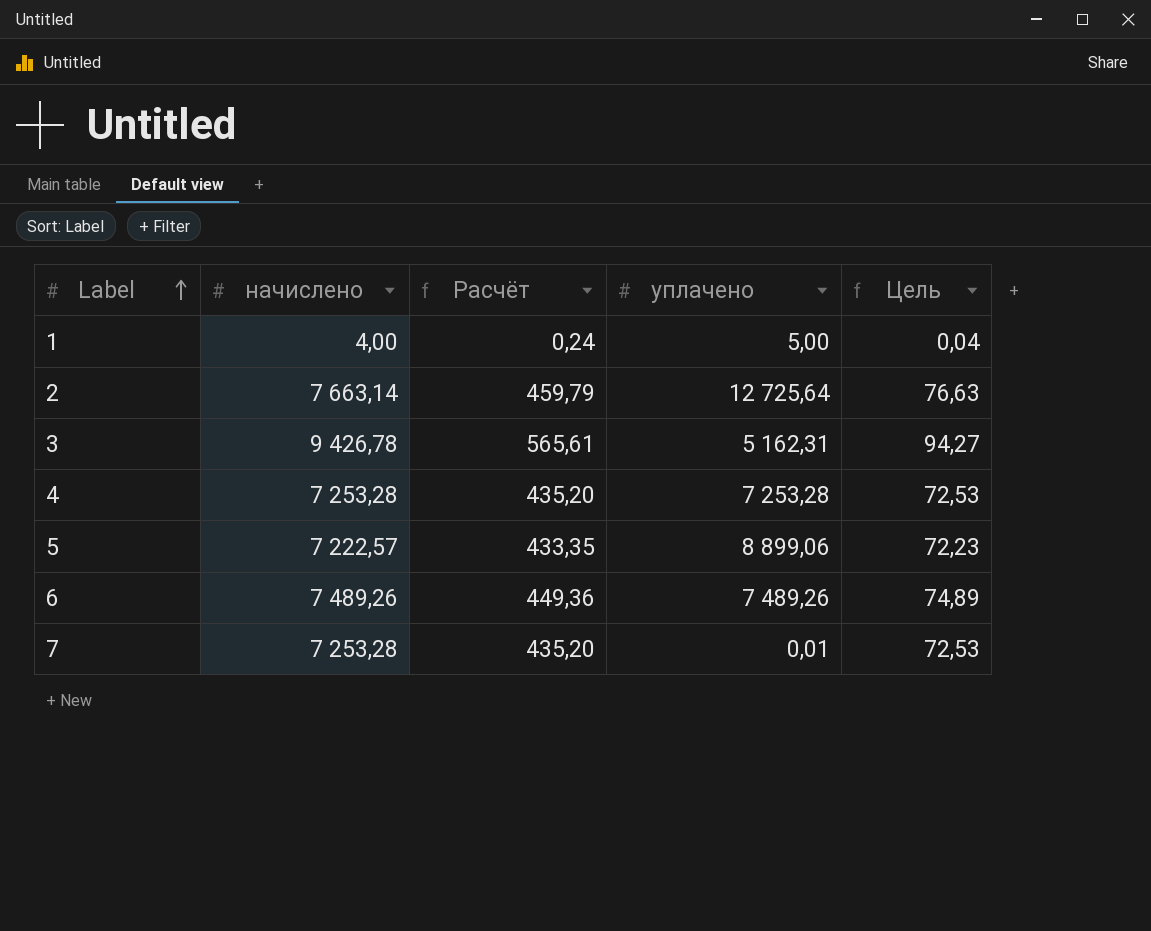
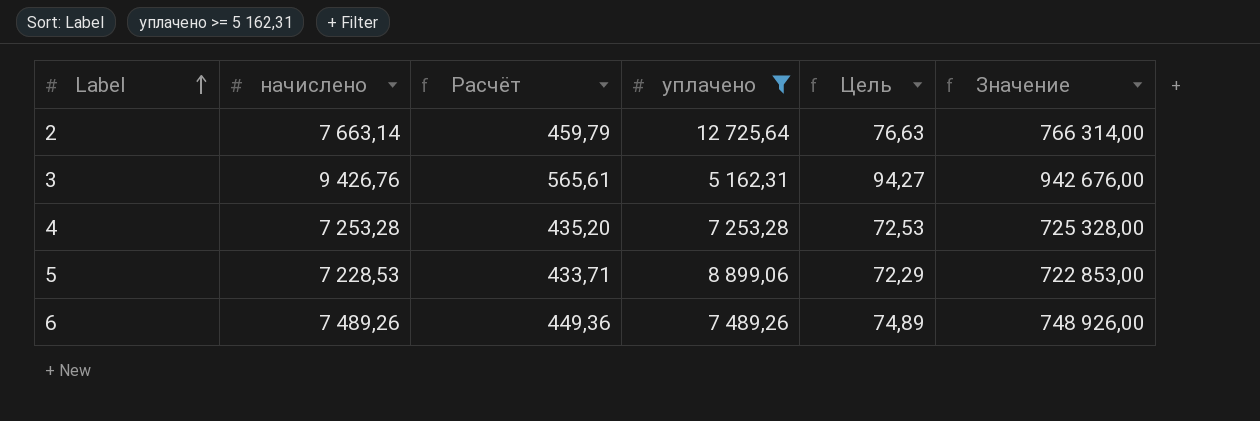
filter: none -> уплачено >= 5 162,31
column Значение | formula: none -> [начислено] * 100
3 | начислено: 9 426,78 -> 9 426,76
5 | начислено: 7 222,57 -> 7 228,53
5 | Расчёт: 433,35 -> 433,71
5 | Цель: 72,23 -> 72,29

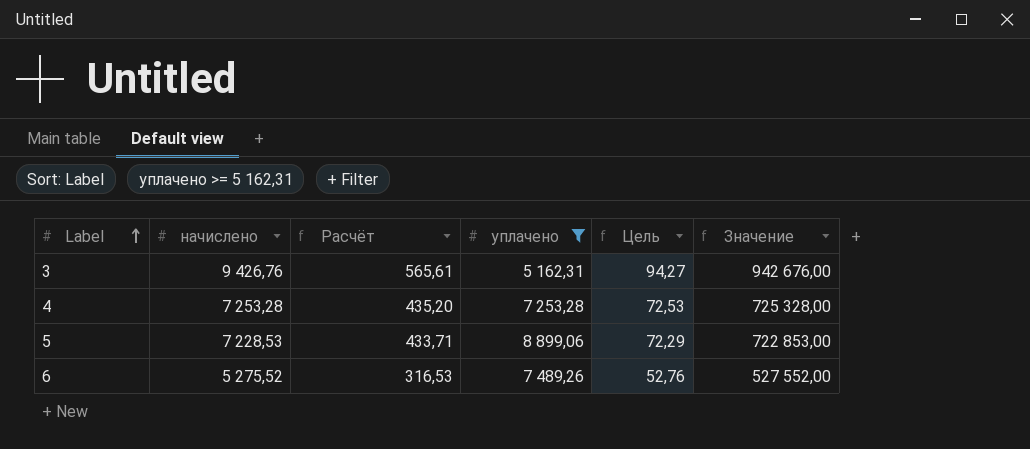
row 2: 7 663,14 | 459,79 | 12 725,64 | 76,63 | 766 314,00 -> none
6 | начислено: 7 489,26 -> 5 275,52
6 | Расчёт: 449,36 -> 316,53
6 | Цель: 74,89 -> 52,76
6 | Значение: 748 926,00 -> 527 552,00

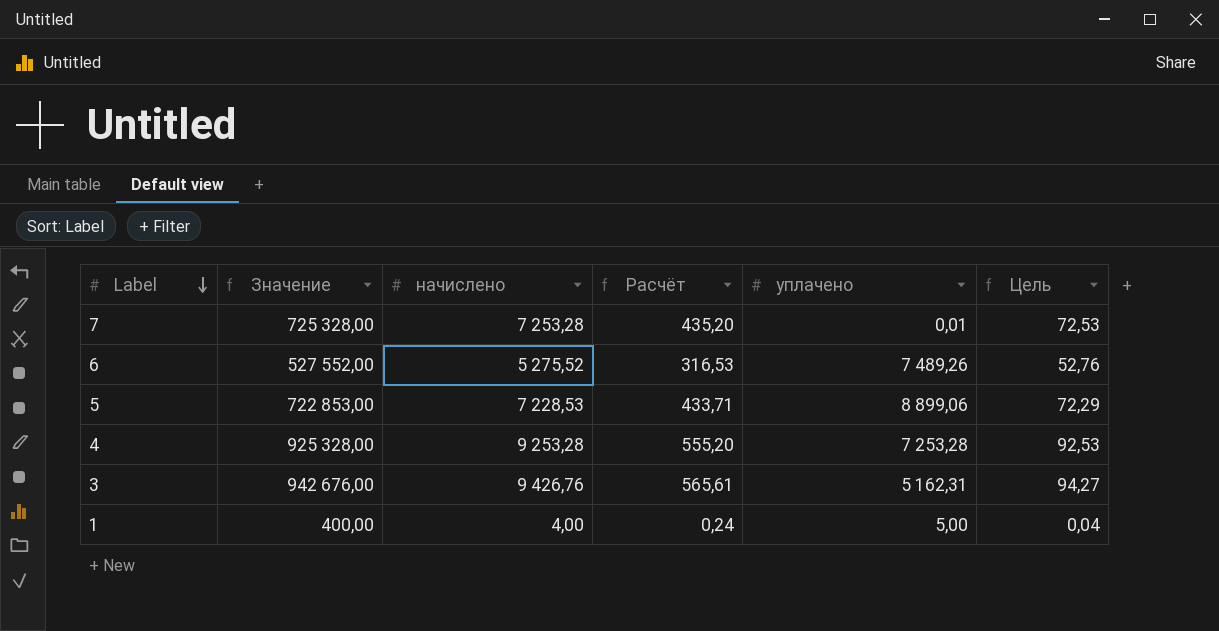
filter: уплачено >= 5 162,31 -> none
row order: Label ascending -> Label descending
column Значение | position: 6 -> 2
4 | Значение: 725 328,00 -> 925 328,00
4 | начислено: 7 253,28 -> 9 253,28
4 | Расчёт: 435,20 -> 555,20
4 | Цель: 72,53 -> 92,53

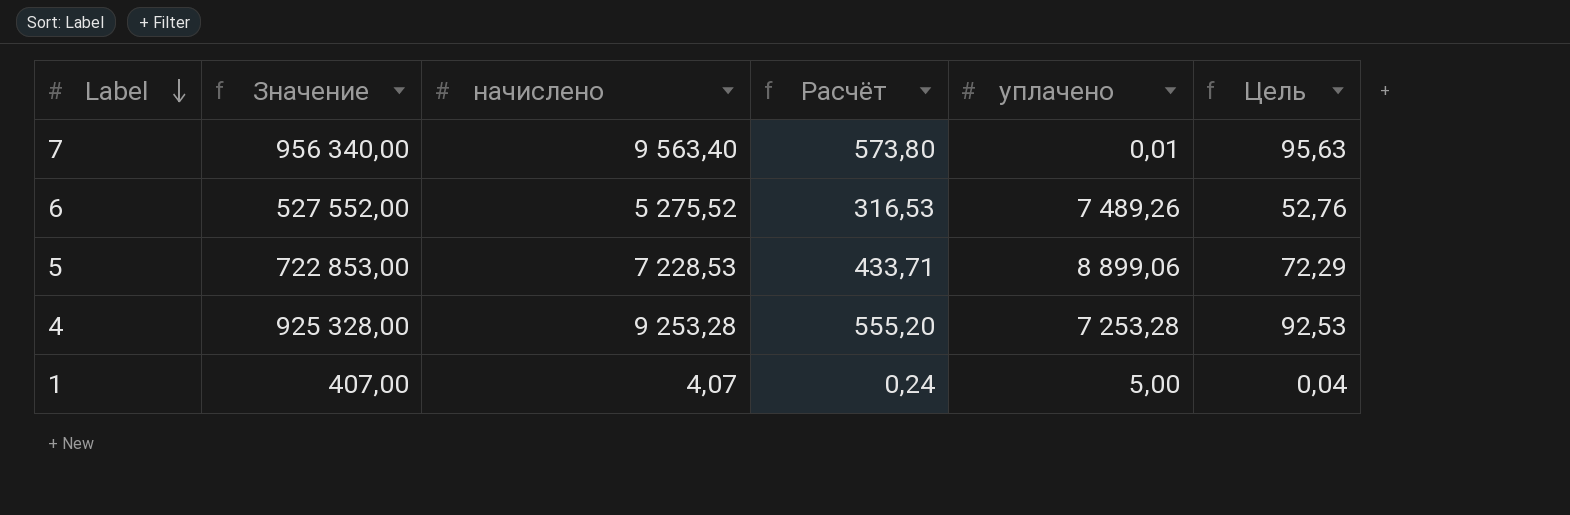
row 3: 942 676,00 | 9 426,76 | 565,61 | 5 162,31 | 94,27 -> none
7 | Значение: 725 328,00 -> 956 340,00
7 | начислено: 7 253,28 -> 9 563,40
7 | Расчёт: 435,20 -> 573,80
7 | Цель: 72,53 -> 95,63
1 | Значение: 400,00 -> 407,00
1 | начислено: 4,00 -> 4,07

